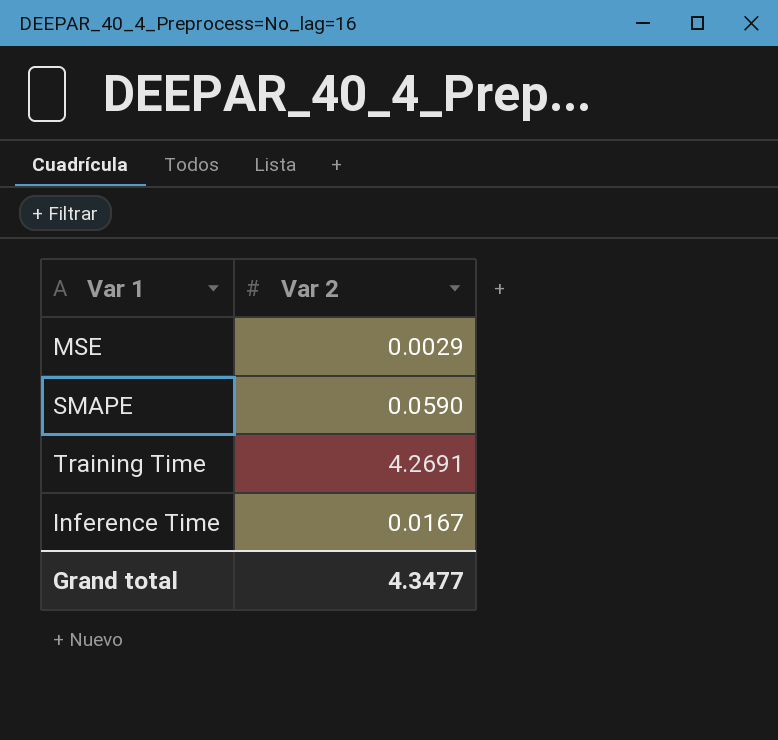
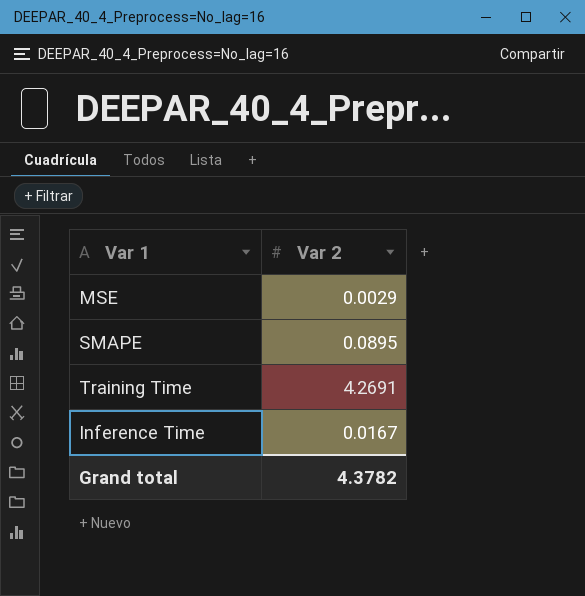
SMAPE | Var 2: 0.0590 -> 0.0895
Grand total | Var 2: 4.3477 -> 4.3782

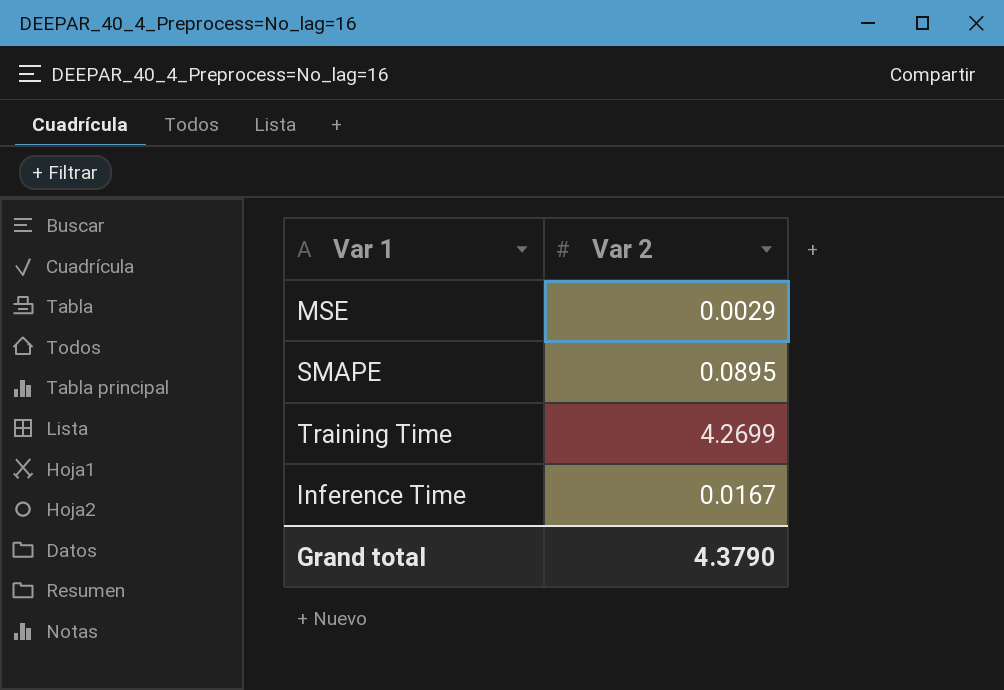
Training Time | Var 2: 4.2691 -> 4.2699
Grand total | Var 2: 4.3782 -> 4.3790

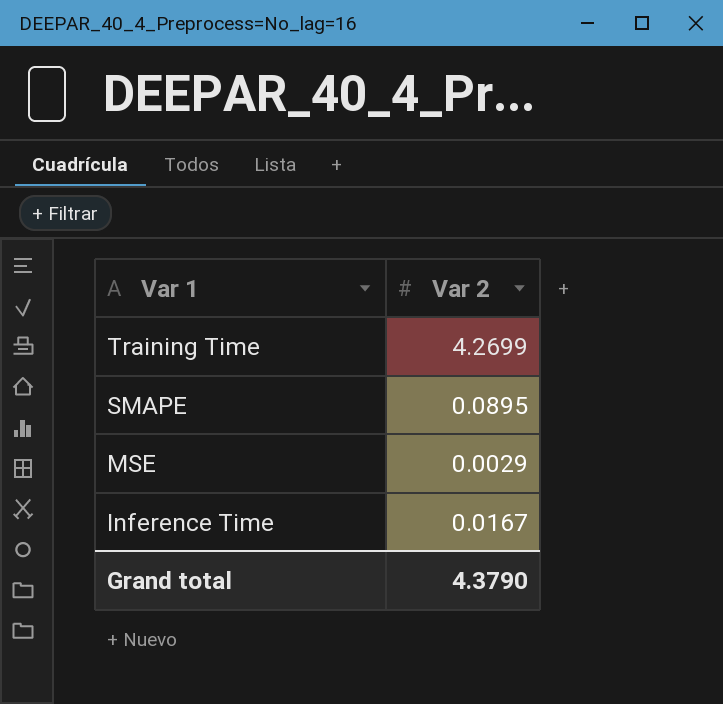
row order: none -> Var 1 descending

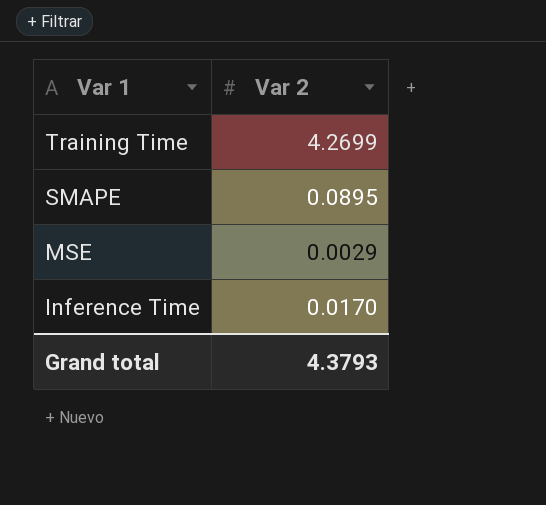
Inference Time | Var 2: 0.0167 -> 0.0170
Grand total | Var 2: 4.3790 -> 4.3793

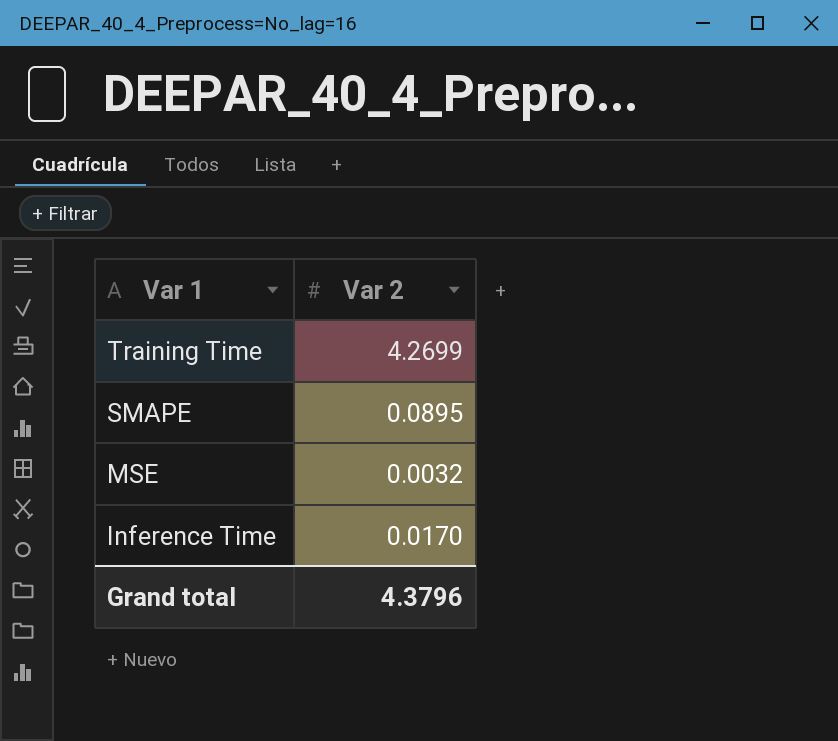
MSE | Var 2: 0.0029 -> 0.0032
Grand total | Var 2: 4.3793 -> 4.3796

